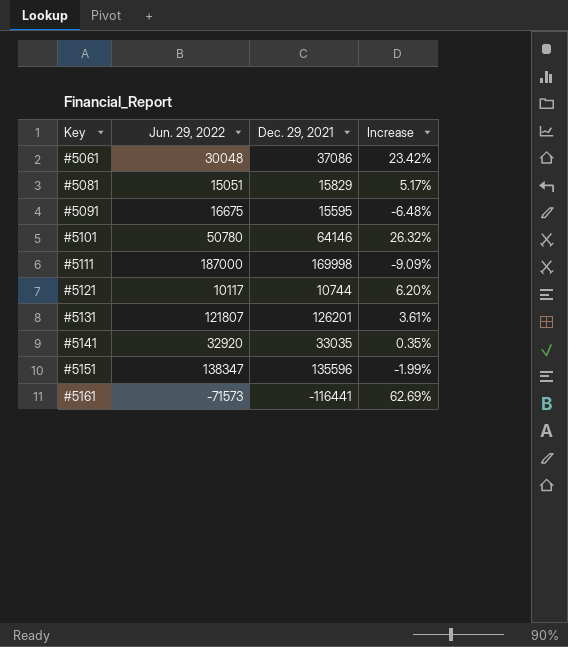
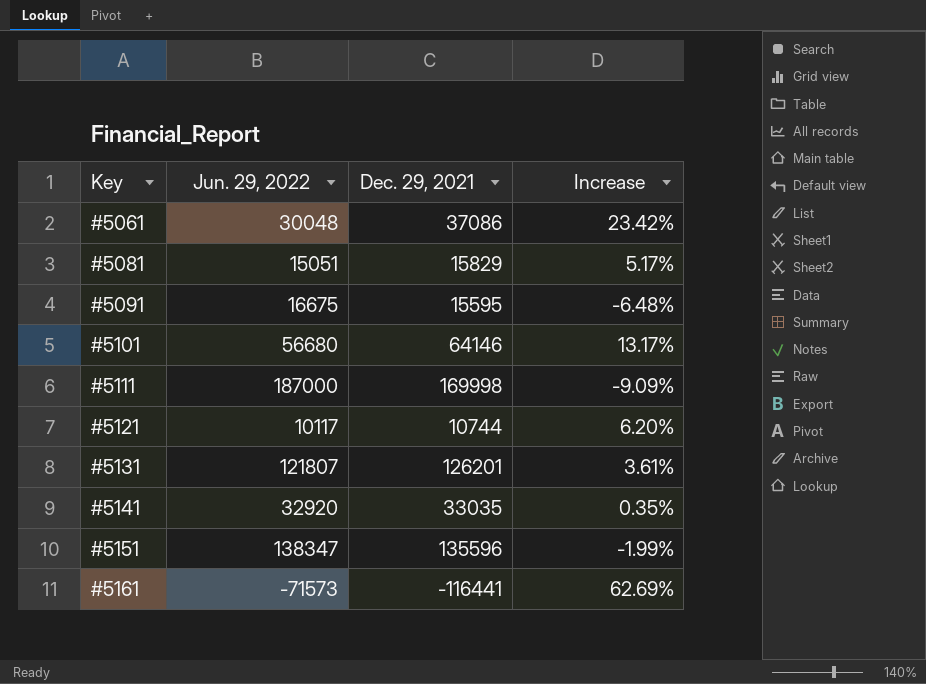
#5101 | Jun. 29, 2022: 50780 -> 56680
#5101 | Increase: 26.32% -> 13.17%

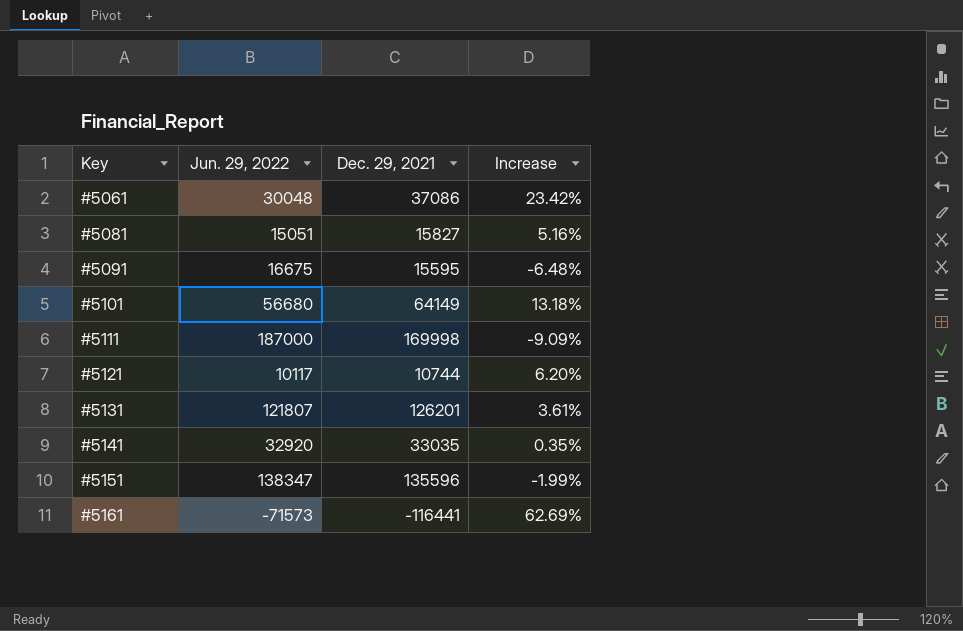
#5081 | Dec. 29, 2021: 15829 -> 15827
#5081 | Increase: 5.17% -> 5.16%
#5101 | Dec. 29, 2021: 64146 -> 64149
#5101 | Increase: 13.17% -> 13.18%

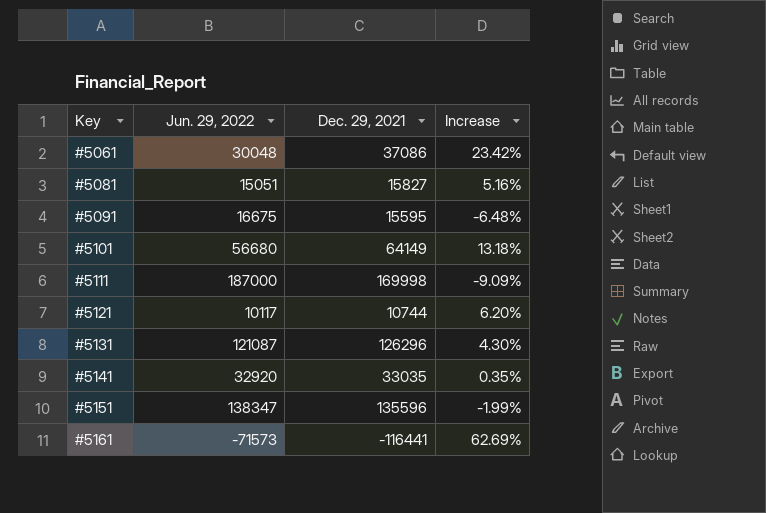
#5131 | Jun. 29, 2022: 121807 -> 121087
#5131 | Dec. 29, 2021: 126201 -> 126296
#5131 | Increase: 3.61% -> 4.30%

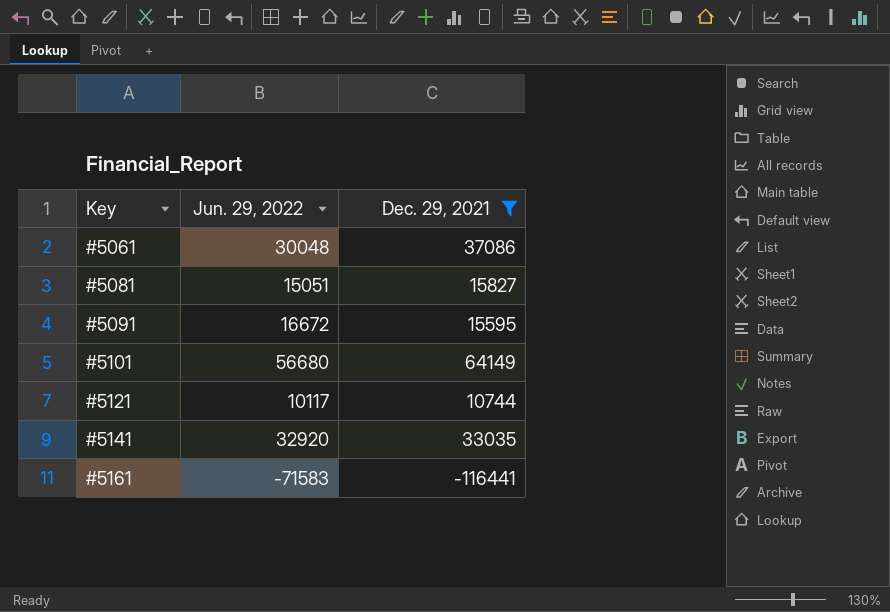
filter: none -> Dec. 29, 2021 <= 64149
column Increase | formula: ([Dec. 29, 2021] - [Jun. 29, 2022]) / [Jun. 29, 2022] -> none
#5091 | Jun. 29, 2022: 16675 -> 16672
#5161 | Jun. 29, 2022: -71573 -> -71583

